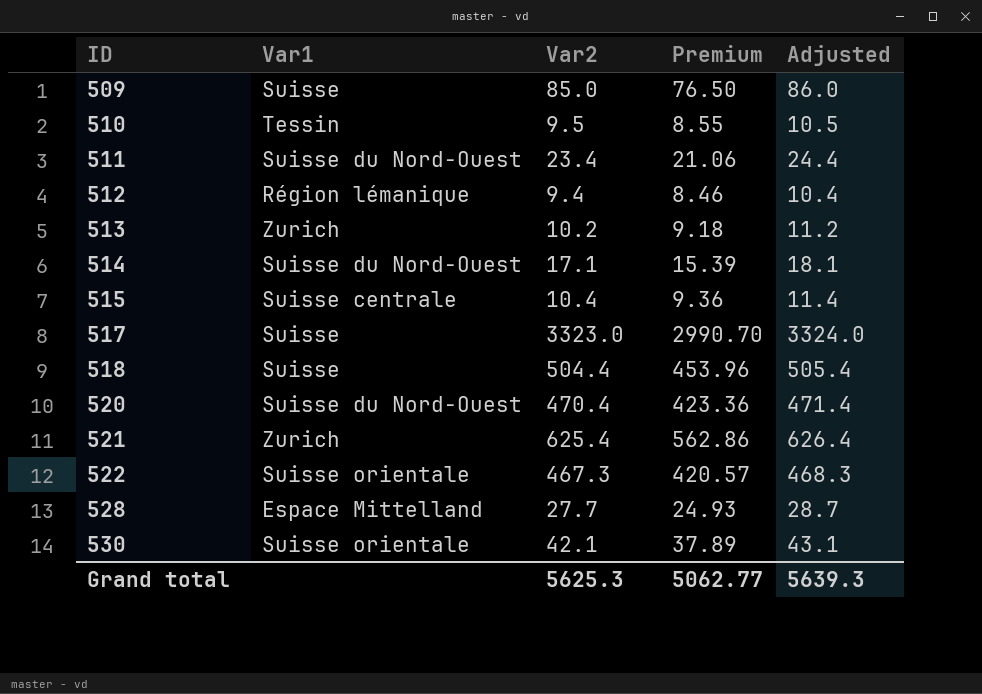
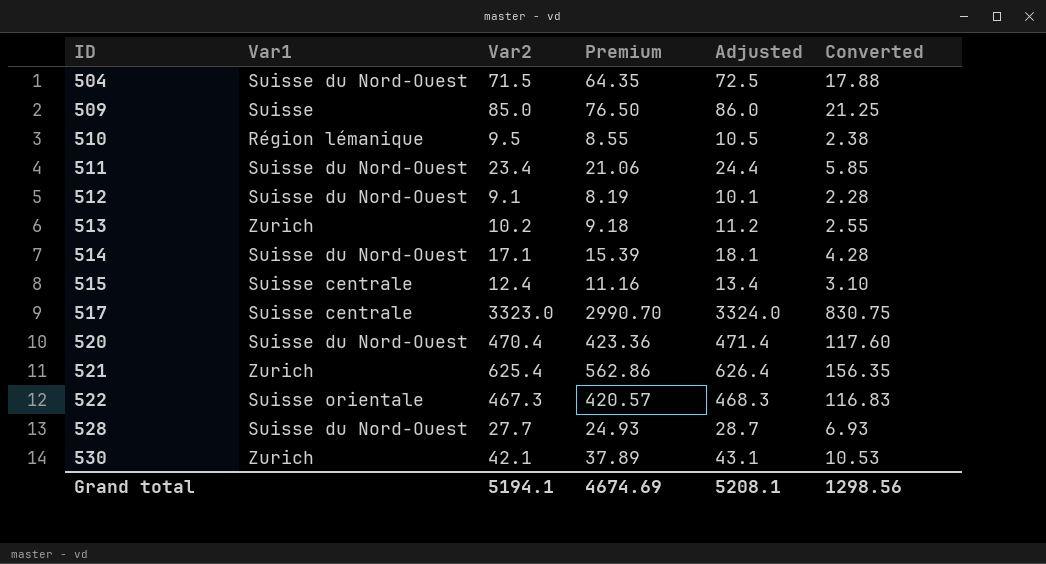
column Converted | formula: none -> [Var2] * 0.25
row 518: Suisse | 504.4 | 453.96 | 505.4 -> none
row 504: none -> Suisse du Nord-Ouest | 71.5 | 64.35 | 72.5 | 17.88
510 | Var1: Tessin -> Région lémanique
512 | Var1: Région lémanique -> Suisse du Nord-Ouest
512 | Var2: 9.4 -> 9.1
512 | Premium: 8.46 -> 8.19
512 | Adjusted: 10.4 -> 10.1
515 | Var2: 10.4 -> 12.4
515 | Premium: 9.36 -> 11.16
515 | Adjusted: 11.4 -> 13.4
517 | Var1: Suisse -> Suisse centrale
528 | Var1: Espace Mittelland -> Suisse du Nord-Ouest
530 | Var1: Suisse orientale -> Zurich
Grand total | Var2: 5625.3 -> 5194.1
Grand total | Premium: 5062.77 -> 4674.69
Grand total | Adjusted: 5639.3 -> 5208.1

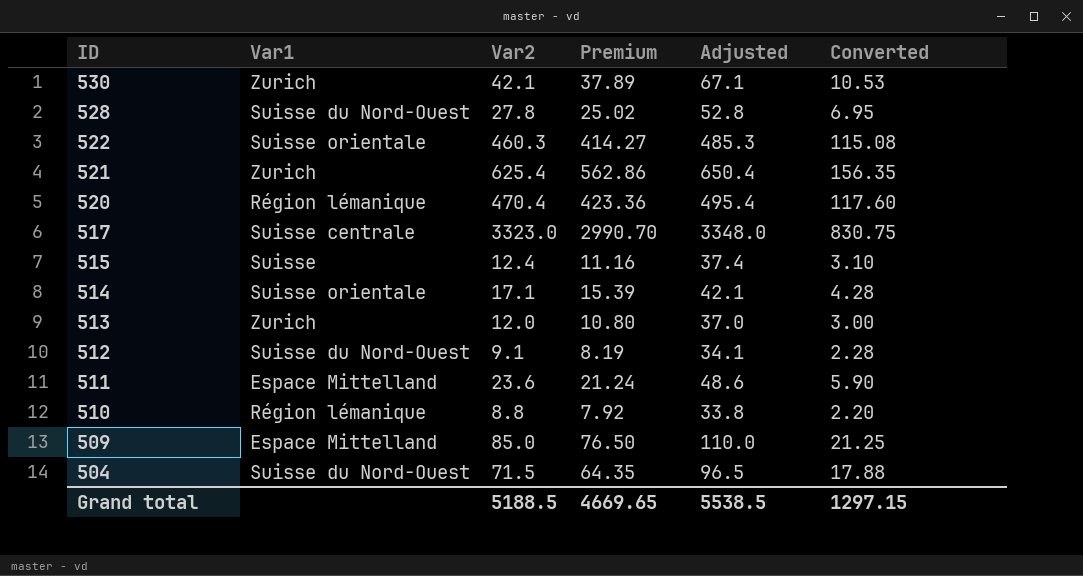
row order: ID ascending -> ID descending
column Adjusted | formula: [Var2] + 1 -> [Var2] + 25
528 | Var2: 27.7 -> 27.8
528 | Premium: 24.93 -> 25.02
528 | Converted: 6.93 -> 6.95
522 | Var2: 467.3 -> 460.3
522 | Premium: 420.57 -> 414.27
522 | Converted: 116.83 -> 115.08
520 | Var1: Suisse du Nord-Ouest -> Région lémanique
515 | Var1: Suisse centrale -> Suisse
514 | Var1: Suisse du Nord-Ouest -> Suisse orientale
513 | Var2: 10.2 -> 12.0
513 | Premium: 9.18 -> 10.80
513 | Converted: 2.55 -> 3.00
511 | Var1: Suisse du Nord-Ouest -> Espace Mittelland
511 | Var2: 23.4 -> 23.6
511 | Premium: 21.06 -> 21.24
511 | Converted: 5.85 -> 5.90
510 | Var2: 9.5 -> 8.8
510 | Premium: 8.55 -> 7.92
510 | Converted: 2.38 -> 2.20
509 | Var1: Suisse -> Espace Mittelland
Grand total | Var2: 5194.1 -> 5188.5
Grand total | Premium: 4674.69 -> 4669.65
Grand total | Adjusted: 5208.1 -> 5538.5
Grand total | Converted: 1298.56 -> 1297.15

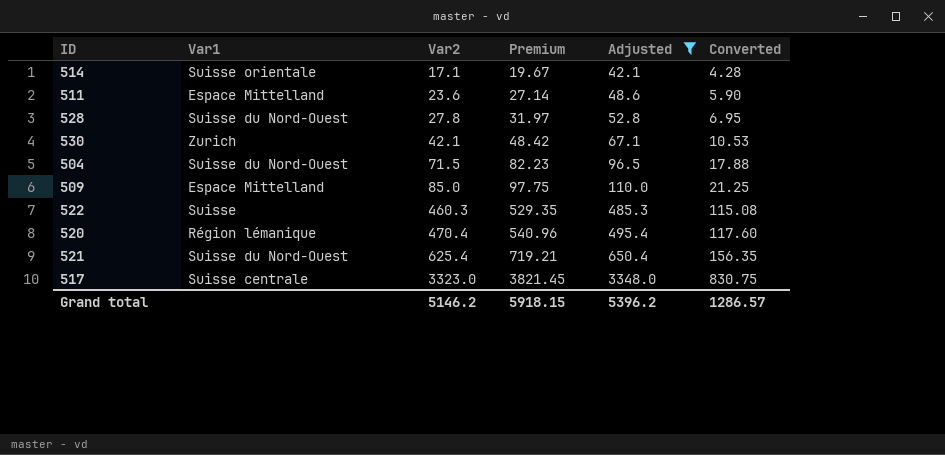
filter: none -> Adjusted >= 42.1
row order: ID descending -> Var2 ascending
column Premium | formula: [Var2] * 0.9 -> [Var2] * 1.15
522 | Var1: Suisse orientale -> Suisse
521 | Var1: Zurich -> Suisse du Nord-Ouest
Grand total | Var2: 5188.5 -> 5146.2
Grand total | Premium: 4669.65 -> 5918.15
Grand total | Adjusted: 5538.5 -> 5396.2
Grand total | Converted: 1297.15 -> 1286.57

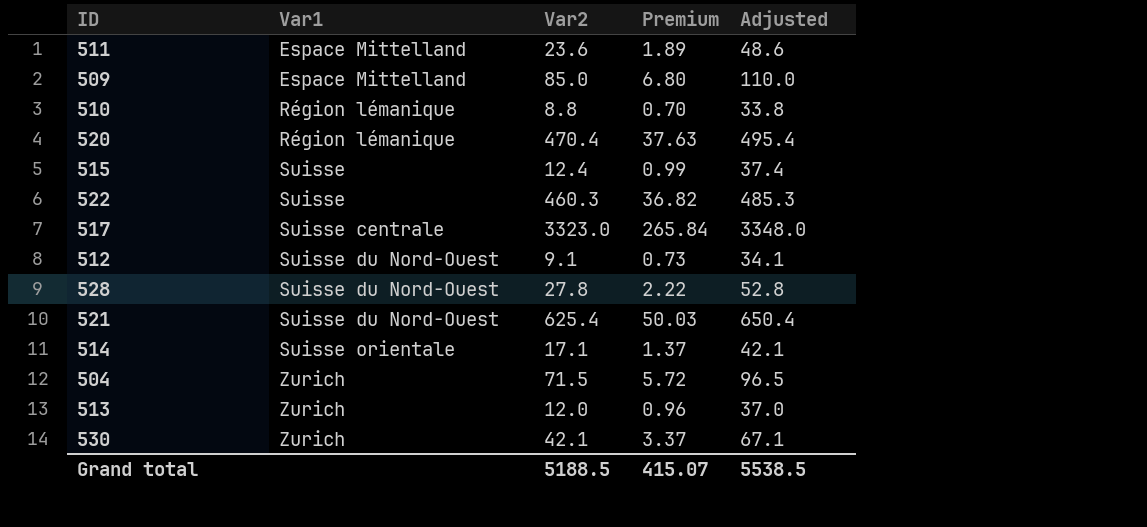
filter: Adjusted >= 42.1 -> none
row order: Var2 ascending -> Var1 ascending
column Converted | formula: [Var2] * 0.25 -> none
column Premium | formula: [Var2] * 1.15 -> [Var2] * 0.08
504 | Var1: Suisse du Nord-Ouest -> Zurich
Grand total | Var2: 5146.2 -> 5188.5
Grand total | Premium: 5918.15 -> 415.07
Grand total | Adjusted: 5396.2 -> 5538.5

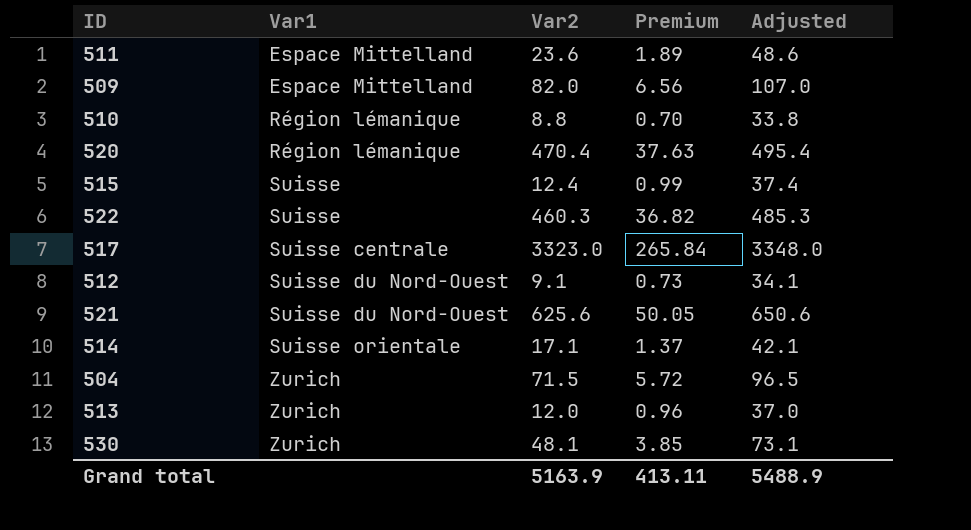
row 528: Suisse du Nord-Ouest | 27.8 | 2.22 | 52.8 -> none
509 | Var2: 85.0 -> 82.0
509 | Premium: 6.80 -> 6.56
509 | Adjusted: 110.0 -> 107.0
521 | Var2: 625.4 -> 625.6
521 | Premium: 50.03 -> 50.05
521 | Adjusted: 650.4 -> 650.6
530 | Var2: 42.1 -> 48.1
530 | Premium: 3.37 -> 3.85
530 | Adjusted: 67.1 -> 73.1
Grand total | Var2: 5188.5 -> 5163.9
Grand total | Premium: 415.07 -> 413.11
Grand total | Adjusted: 5538.5 -> 5488.9

